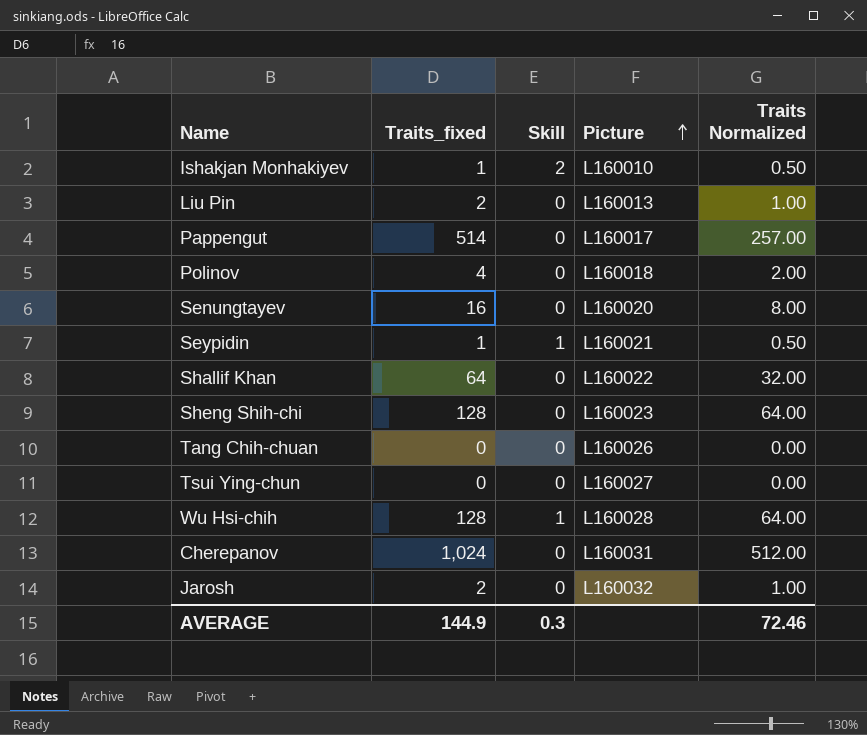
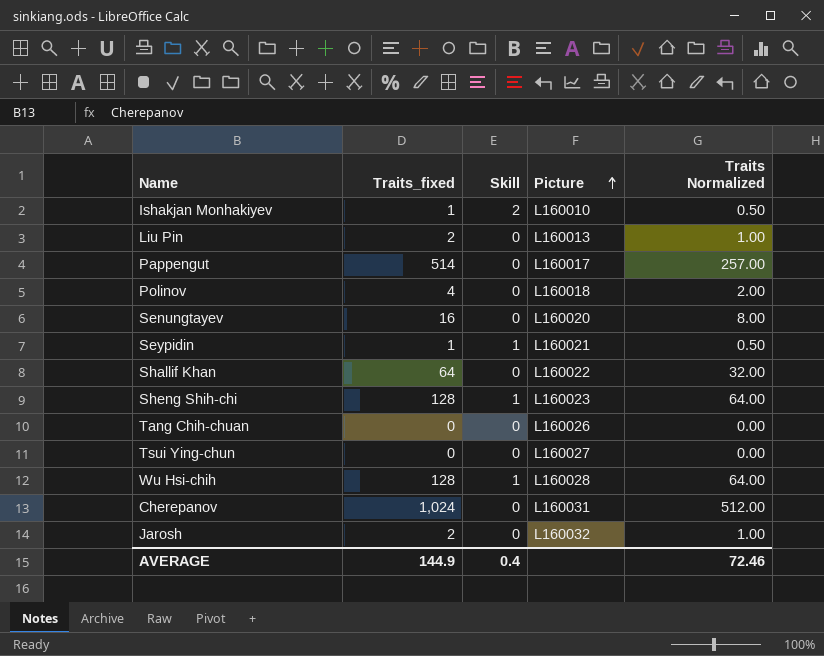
Sheng Shih-chi | Skill: 0 -> 1
AVERAGE | Skill: 0.3 -> 0.4

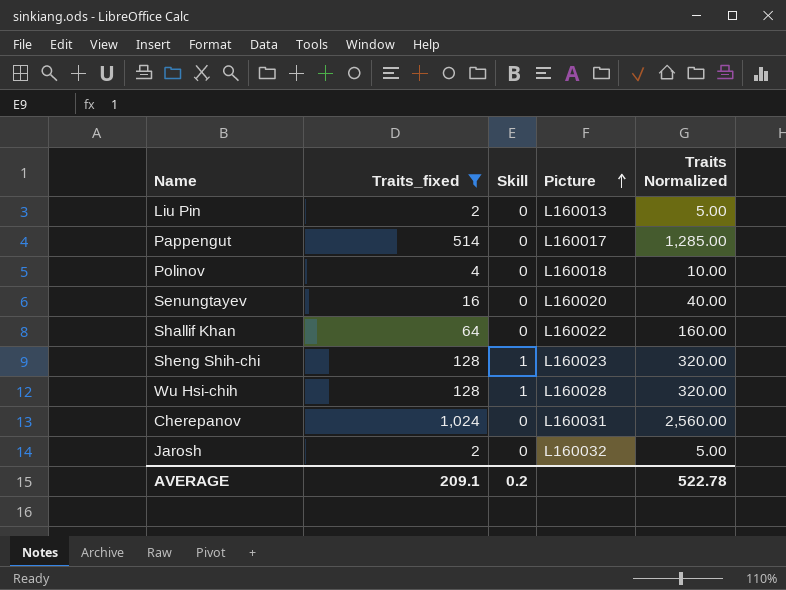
filter: none -> Traits_fixed >= 2
column Traits Normalized | formula: [Traits_fixed] * 0.5 -> [Traits_fixed] * 2.5
AVERAGE | Traits_fixed: 144.9 -> 209.1
AVERAGE | Skill: 0.4 -> 0.2
AVERAGE | Traits Normalized: 72.46 -> 522.78

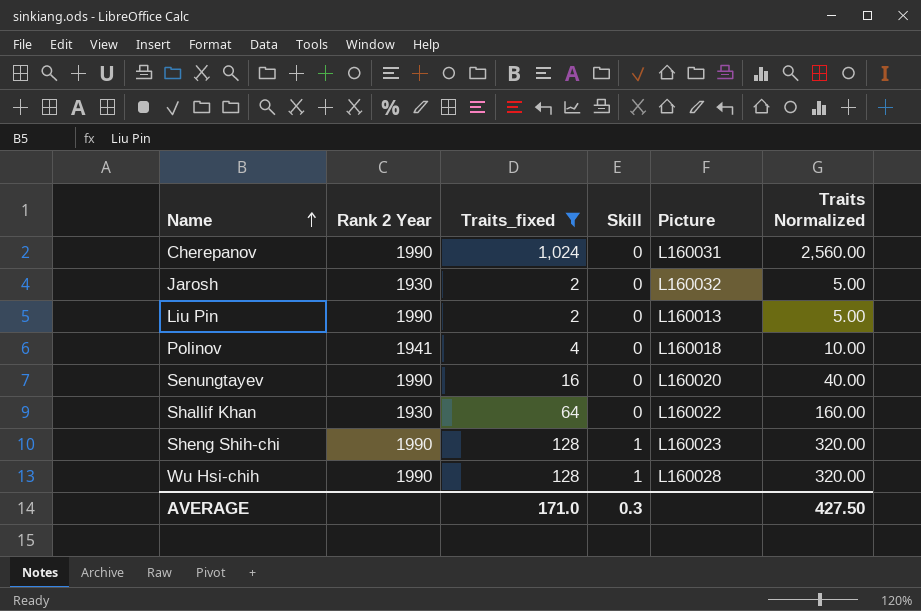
row order: Picture ascending -> Name ascending
column Rank 2 Year | position: none -> 2
row Pappengut: 514 | 0 | L160017 | 1,285.00 -> none
AVERAGE | Traits_fixed: 209.1 -> 171.0
AVERAGE | Skill: 0.2 -> 0.3
AVERAGE | Traits Normalized: 522.78 -> 427.50

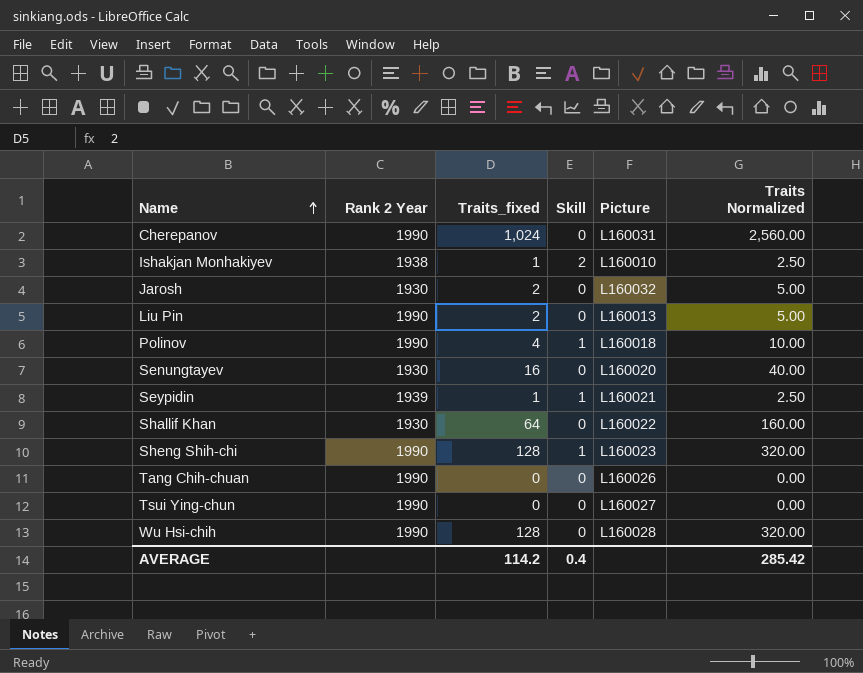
filter: Traits_fixed >= 2 -> none
Polinov | Rank 2 Year: 1941 -> 1990
Polinov | Skill: 0 -> 1
Senungtayev | Rank 2 Year: 1990 -> 1930
Wu Hsi-chih | Skill: 1 -> 0
AVERAGE | Traits_fixed: 171.0 -> 114.2
AVERAGE | Skill: 0.3 -> 0.4
AVERAGE | Traits Normalized: 427.50 -> 285.42

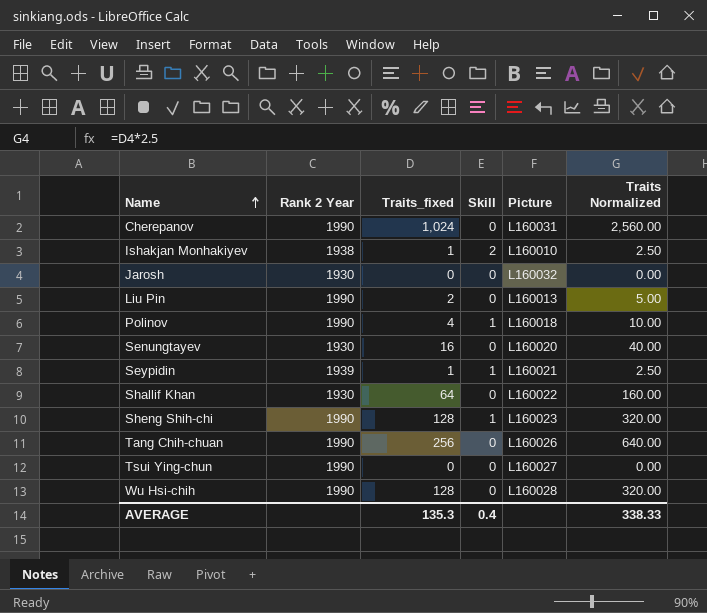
Jarosh | Traits_fixed: 2 -> 0
Jarosh | Traits Normalized: 5.00 -> 0.00
Tang Chih-chuan | Traits_fixed: 0 -> 256
Tang Chih-chuan | Traits Normalized: 0.00 -> 640.00
AVERAGE | Traits_fixed: 114.2 -> 135.3
AVERAGE | Traits Normalized: 285.42 -> 338.33

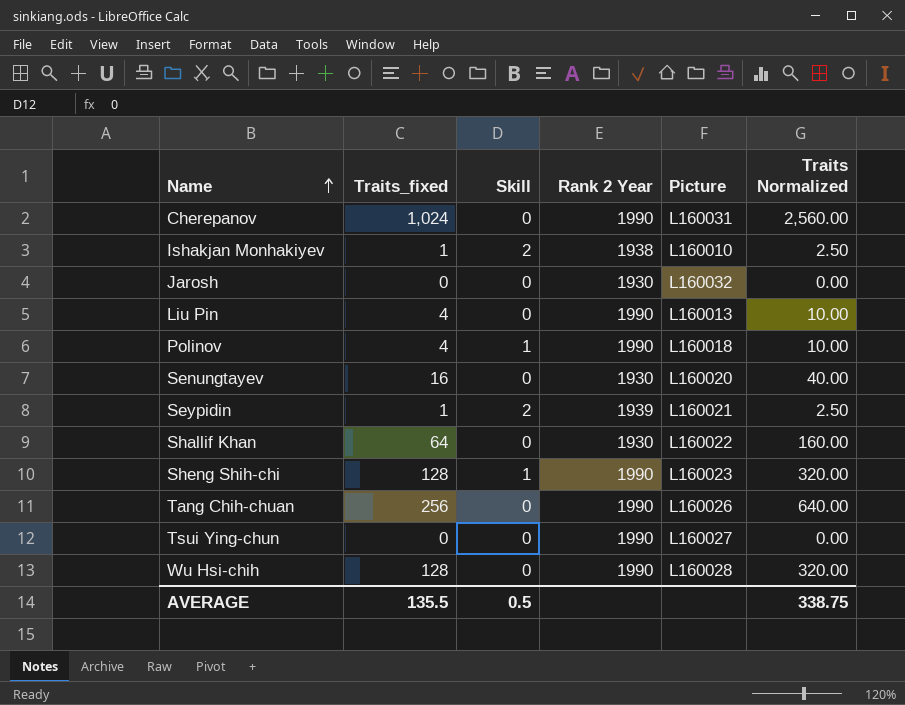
column Rank 2 Year | position: 2 -> 4
Liu Pin | Traits_fixed: 2 -> 4
Liu Pin | Traits Normalized: 5.00 -> 10.00
Seypidin | Skill: 1 -> 2
AVERAGE | Traits_fixed: 135.3 -> 135.5
AVERAGE | Skill: 0.4 -> 0.5
AVERAGE | Traits Normalized: 338.33 -> 338.75

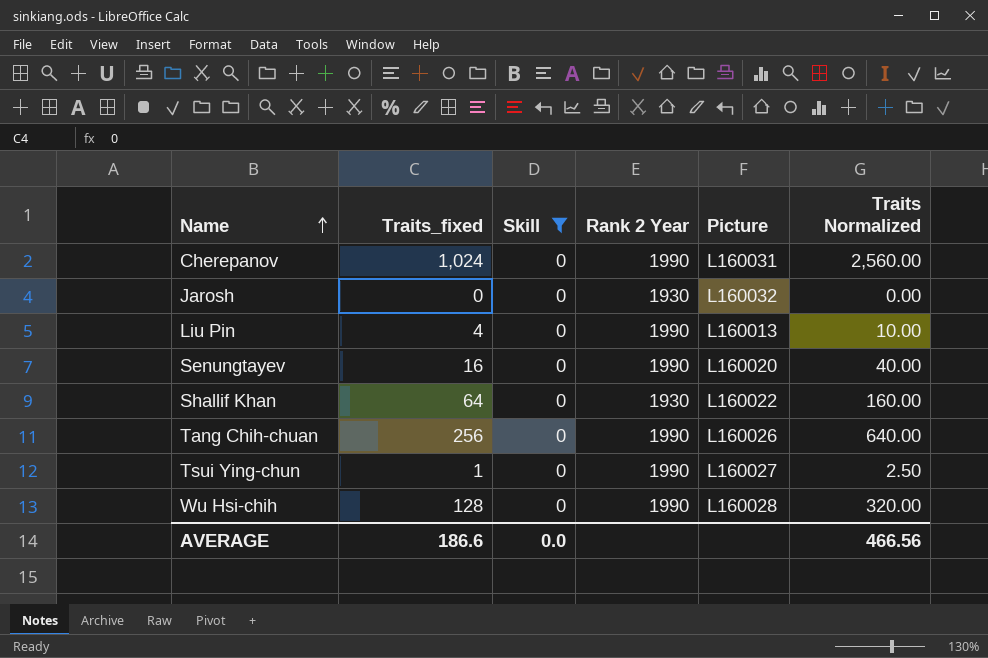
filter: none -> Skill = 0
Senungtayev | Rank 2 Year: 1930 -> 1990
Tsui Ying-chun | Traits_fixed: 0 -> 1
Tsui Ying-chun | Traits Normalized: 0.00 -> 2.50
AVERAGE | Traits_fixed: 135.5 -> 186.6
AVERAGE | Skill: 0.5 -> 0.0
AVERAGE | Traits Normalized: 338.75 -> 466.56

